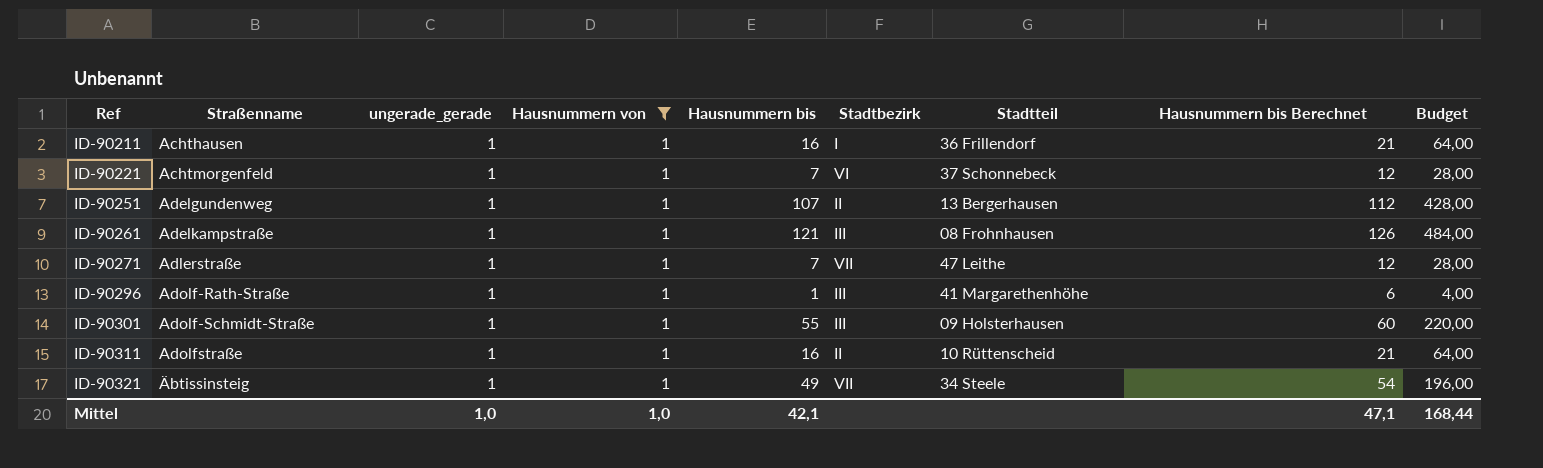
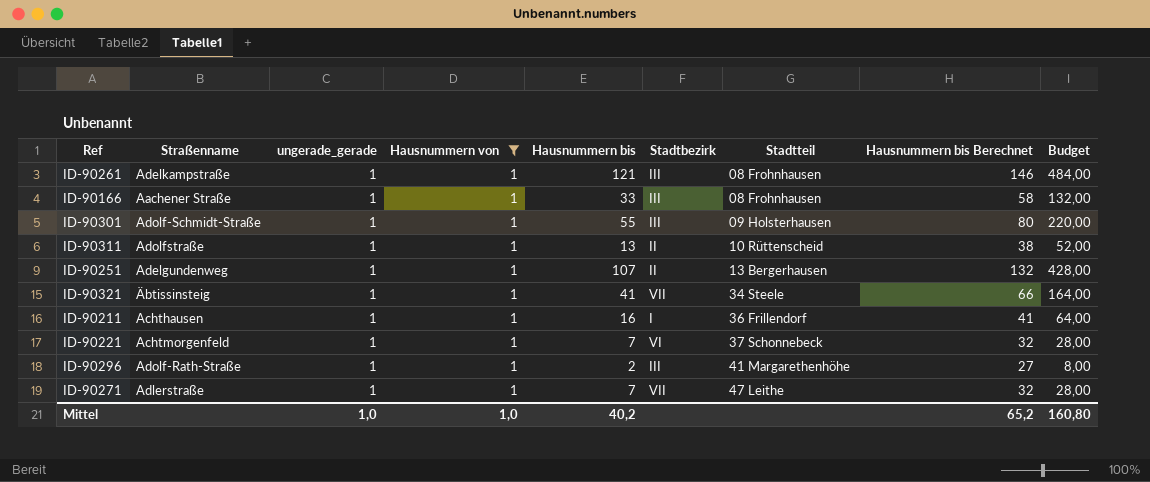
row order: Ref ascending -> Stadtteil ascending
column Hausnummern bis Berechnet | formula: [Hausnummern bis] + 5 -> [Hausnummern bis] + 25
row ID-90166: none -> Aachener Straße | 1 | 1 | 33 | III | 08 Frohnhausen | 58 | 132,00
ID-90311 | Hausnummern bis: 16 -> 13
ID-90311 | Budget: 64,00 -> 52,00
ID-90321 | Hausnummern bis: 49 -> 41
ID-90321 | Budget: 196,00 -> 164,00
ID-90296 | Hausnummern bis: 1 -> 2
ID-90296 | Budget: 4,00 -> 8,00
Mittel | Hausnummern bis: 42,1 -> 40,2
Mittel | Hausnummern bis Berechnet: 47,1 -> 65,2
Mittel | Budget: 168,44 -> 160,80

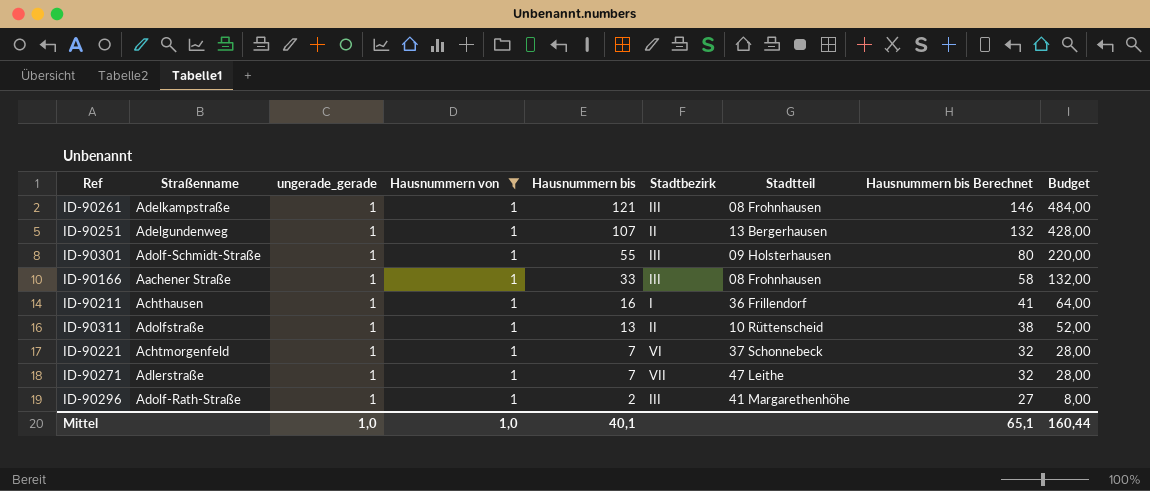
row order: Stadtteil ascending -> Hausnummern bis descending
row ID-90321: Äbtissinsteig | 1 | 1 | 41 | VII | 34 Steele | 66 | 164,00 -> none
Mittel | Hausnummern bis: 40,2 -> 40,1
Mittel | Hausnummern bis Berechnet: 65,2 -> 65,1
Mittel | Budget: 160,80 -> 160,44

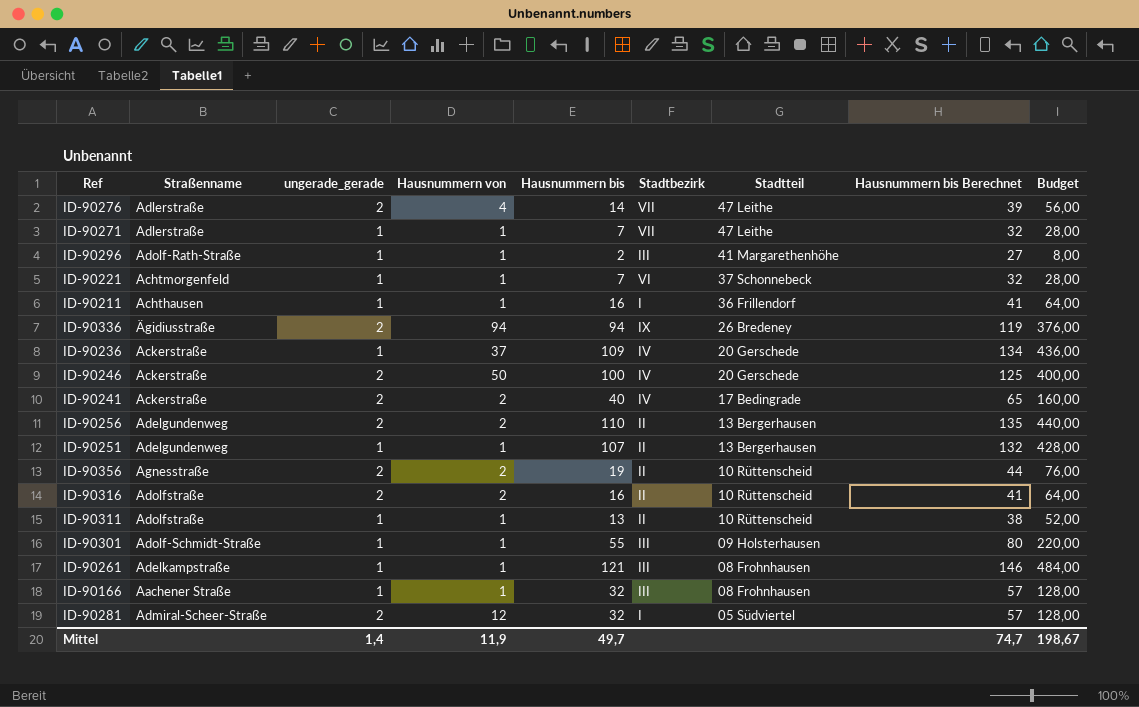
filter: Hausnummern von = 1 -> none
row order: Hausnummern bis descending -> Stadtteil descending
ID-90166 | Hausnummern bis: 33 -> 32
ID-90166 | Hausnummern bis Berechnet: 58 -> 57
ID-90166 | Budget: 132,00 -> 128,00
Mittel | ungerade_gerade: 1,0 -> 1,4
Mittel | Hausnummern von: 1,0 -> 11,9
Mittel | Hausnummern bis: 40,1 -> 49,7
Mittel | Hausnummern bis Berechnet: 65,1 -> 74,7
Mittel | Budget: 160,44 -> 198,67

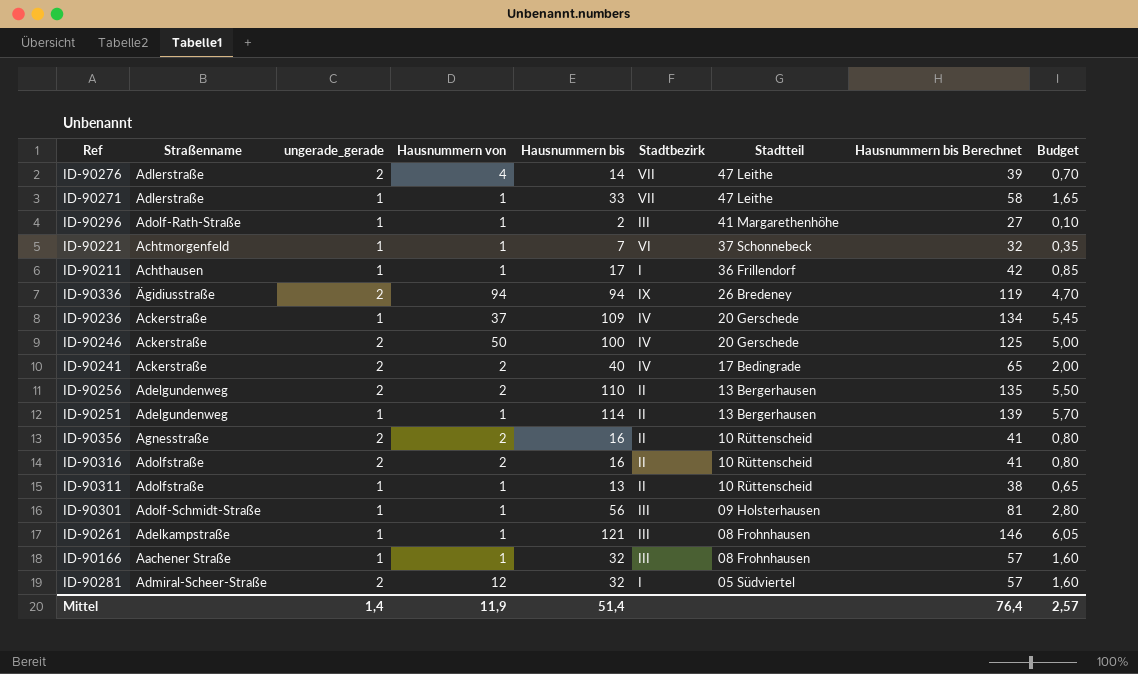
column Budget | formula: [Hausnummern bis] * 4 -> [Hausnummern bis] * 0,05
ID-90271 | Hausnummern bis: 7 -> 33
ID-90271 | Hausnummern bis Berechnet: 32 -> 58
ID-90211 | Hausnummern bis: 16 -> 17
ID-90211 | Hausnummern bis Berechnet: 41 -> 42
ID-90251 | Hausnummern bis: 107 -> 114
ID-90251 | Hausnummern bis Berechnet: 132 -> 139
ID-90356 | Hausnummern bis: 19 -> 16
ID-90356 | Hausnummern bis Berechnet: 44 -> 41
ID-90301 | Hausnummern bis: 55 -> 56
ID-90301 | Hausnummern bis Berechnet: 80 -> 81
Mittel | Hausnummern bis: 49,7 -> 51,4
Mittel | Hausnummern bis Berechnet: 74,7 -> 76,4
Mittel | Budget: 198,67 -> 2,57

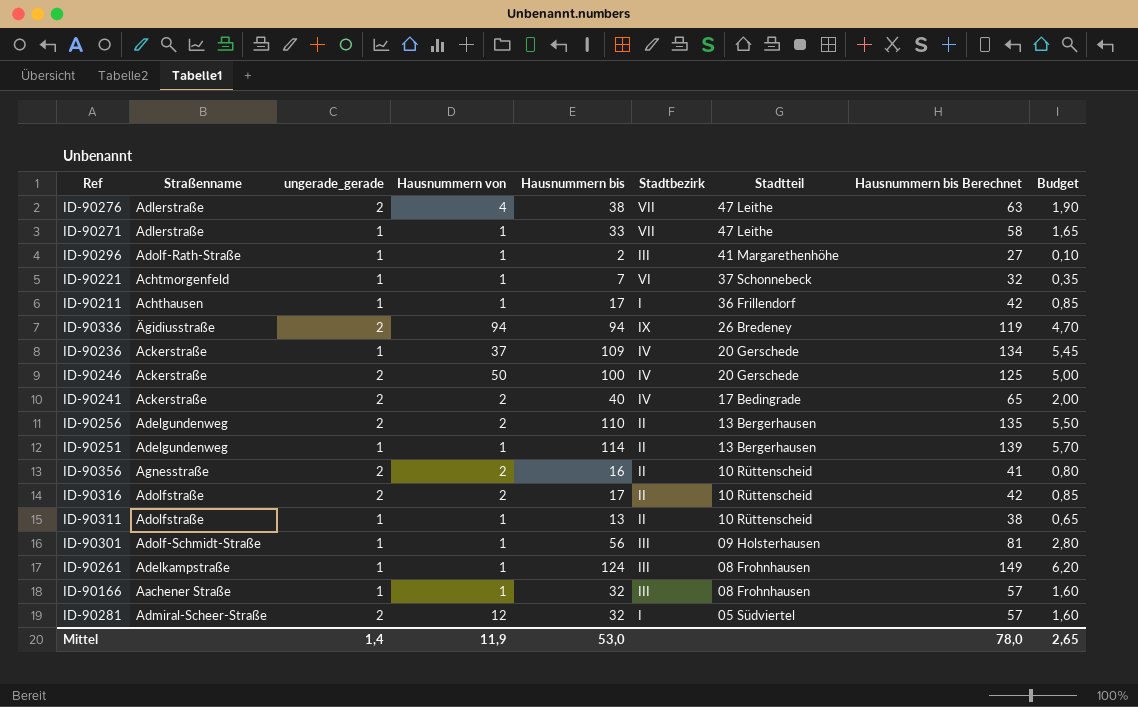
ID-90276 | Hausnummern bis: 14 -> 38
ID-90276 | Hausnummern bis Berechnet: 39 -> 63
ID-90276 | Budget: 0,70 -> 1,90
ID-90316 | Hausnummern bis: 16 -> 17
ID-90316 | Hausnummern bis Berechnet: 41 -> 42
ID-90316 | Budget: 0,80 -> 0,85
ID-90261 | Hausnummern bis: 121 -> 124
ID-90261 | Hausnummern bis Berechnet: 146 -> 149
ID-90261 | Budget: 6,05 -> 6,20
Mittel | Hausnummern bis: 51,4 -> 53,0
Mittel | Hausnummern bis Berechnet: 76,4 -> 78,0
Mittel | Budget: 2,57 -> 2,65

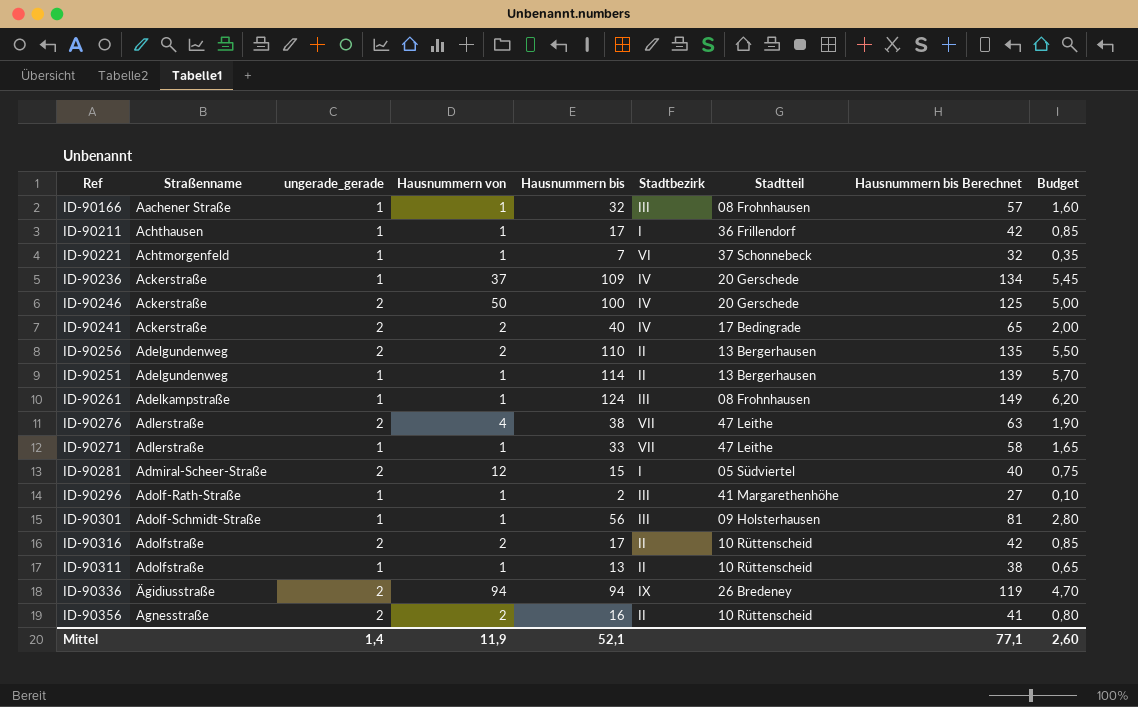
row order: Stadtteil descending -> Straßenname ascending
ID-90281 | Hausnummern bis: 32 -> 15
ID-90281 | Hausnummern bis Berechnet: 57 -> 40
ID-90281 | Budget: 1,60 -> 0,75
Mittel | Hausnummern bis: 53,0 -> 52,1
Mittel | Hausnummern bis Berechnet: 78,0 -> 77,1
Mittel | Budget: 2,65 -> 2,60

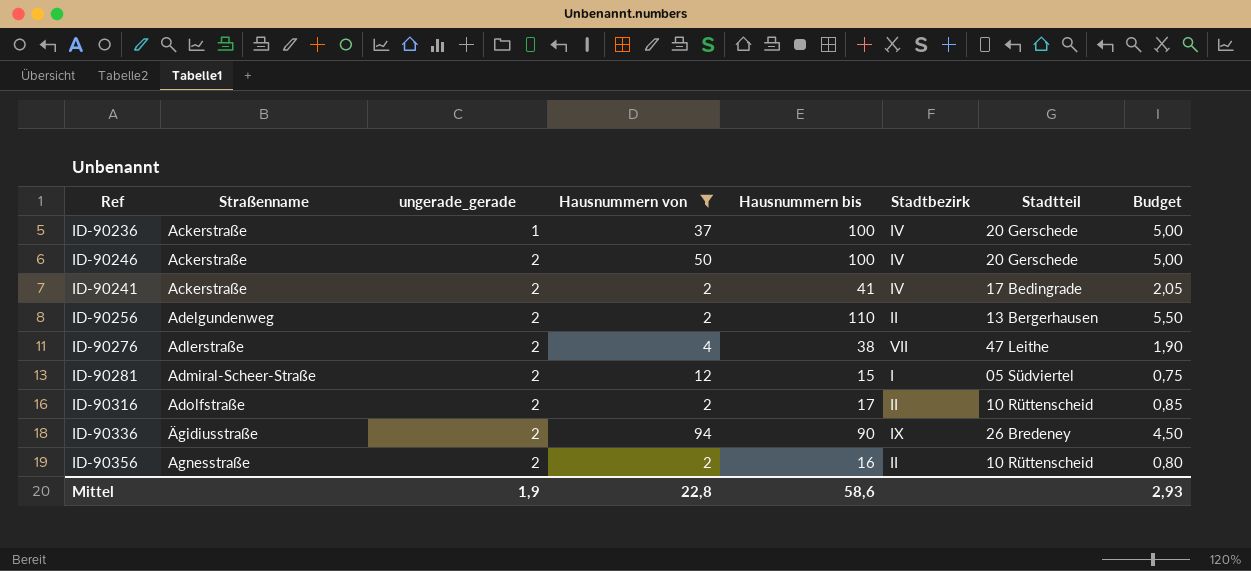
filter: none -> Hausnummern von != 1
column Hausnummern bis Berechnet | formula: [Hausnummern bis] + 25 -> none
ID-90236 | Hausnummern bis: 109 -> 100
ID-90236 | Budget: 5,45 -> 5,00
ID-90241 | Hausnummern bis: 40 -> 41
ID-90241 | Budget: 2,00 -> 2,05
ID-90336 | Hausnummern bis: 94 -> 90
ID-90336 | Budget: 4,70 -> 4,50
Mittel | ungerade_gerade: 1,4 -> 1,9
Mittel | Hausnummern von: 11,9 -> 22,8
Mittel | Hausnummern bis: 52,1 -> 58,6
Mittel | Budget: 2,60 -> 2,93

